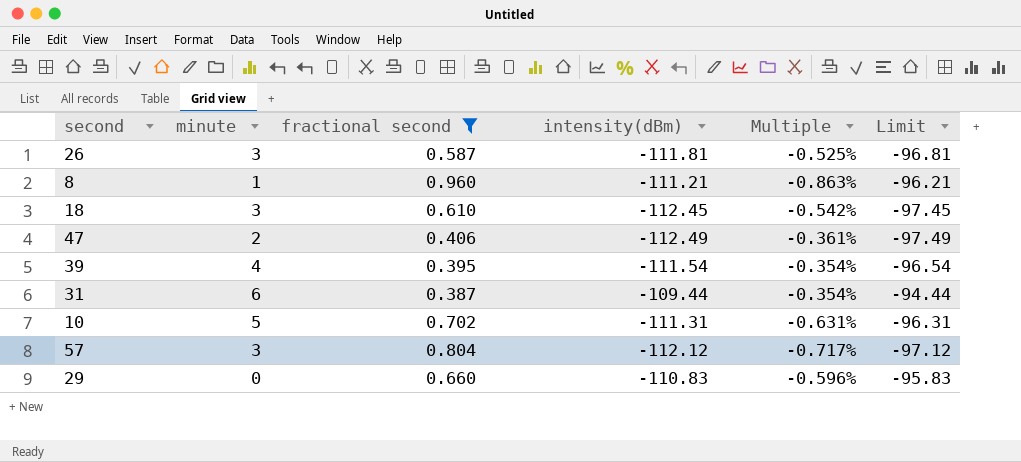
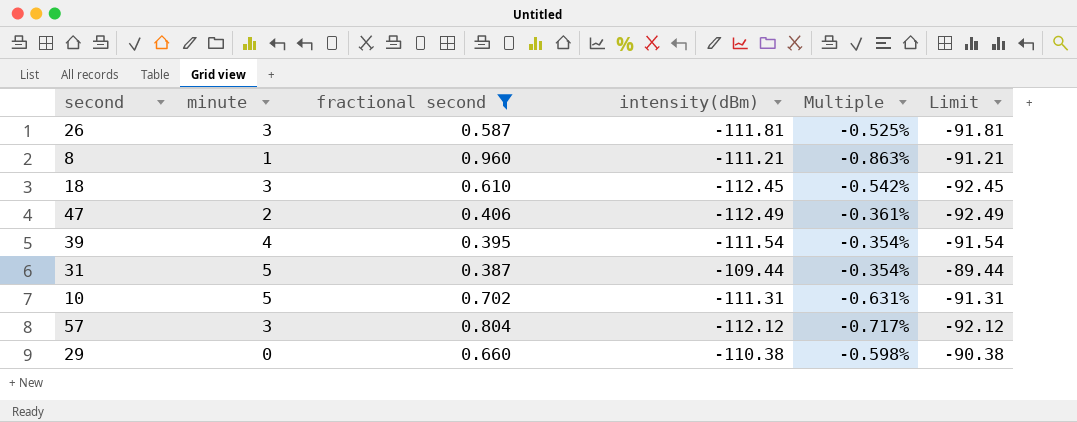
column Limit | formula: [intensity(dBm)] + 15 -> [intensity(dBm)] + 20
31 | minute: 6 -> 5
29 | intensity(dBm): -110.83 -> -110.38
29 | Multiple: -0.596% -> -0.598%

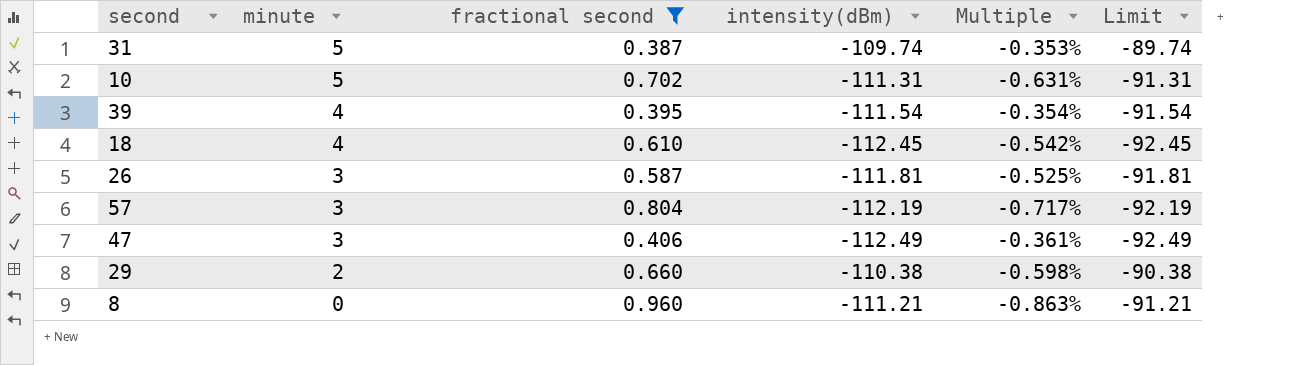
row order: none -> minute descending
31 | intensity(dBm): -109.44 -> -109.74
31 | Multiple: -0.354% -> -0.353%
31 | Limit: -89.44 -> -89.74
18 | minute: 3 -> 4
57 | intensity(dBm): -112.12 -> -112.19
57 | Limit: -92.12 -> -92.19
47 | minute: 2 -> 3
29 | minute: 0 -> 2
8 | minute: 1 -> 0

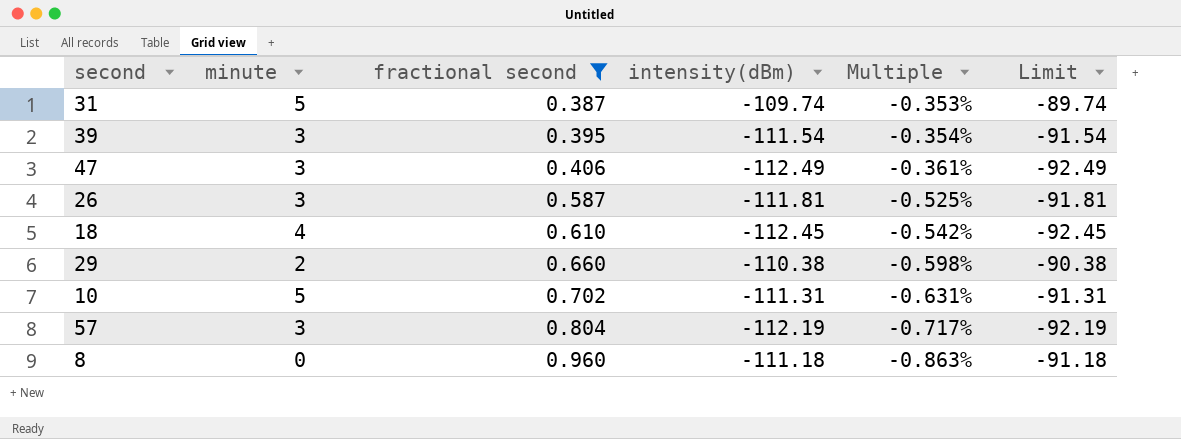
row order: minute descending -> fractional second ascending
39 | minute: 4 -> 3
8 | intensity(dBm): -111.21 -> -111.18
8 | Limit: -91.21 -> -91.18

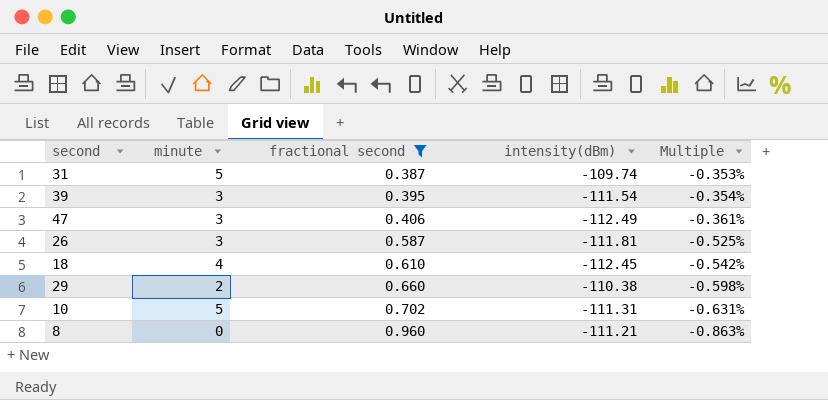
column Limit | formula: [intensity(dBm)] + 20 -> none
row 57: 3 | 0.804 | -112.19 | -0.717% | -92.19 -> none
8 | intensity(dBm): -111.18 -> -111.21

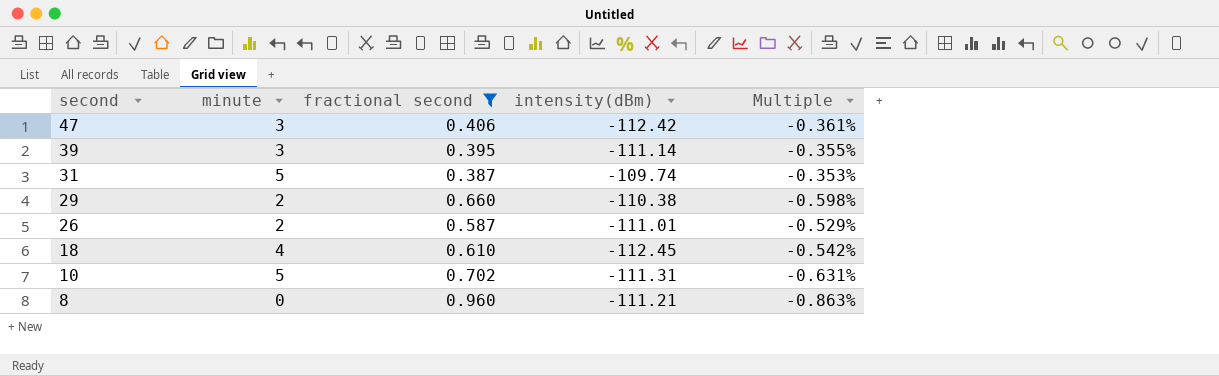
row order: fractional second ascending -> second descending
47 | intensity(dBm): -112.49 -> -112.42
39 | intensity(dBm): -111.54 -> -111.14
39 | Multiple: -0.354% -> -0.355%
26 | minute: 3 -> 2
26 | intensity(dBm): -111.81 -> -111.01
26 | Multiple: -0.525% -> -0.529%

